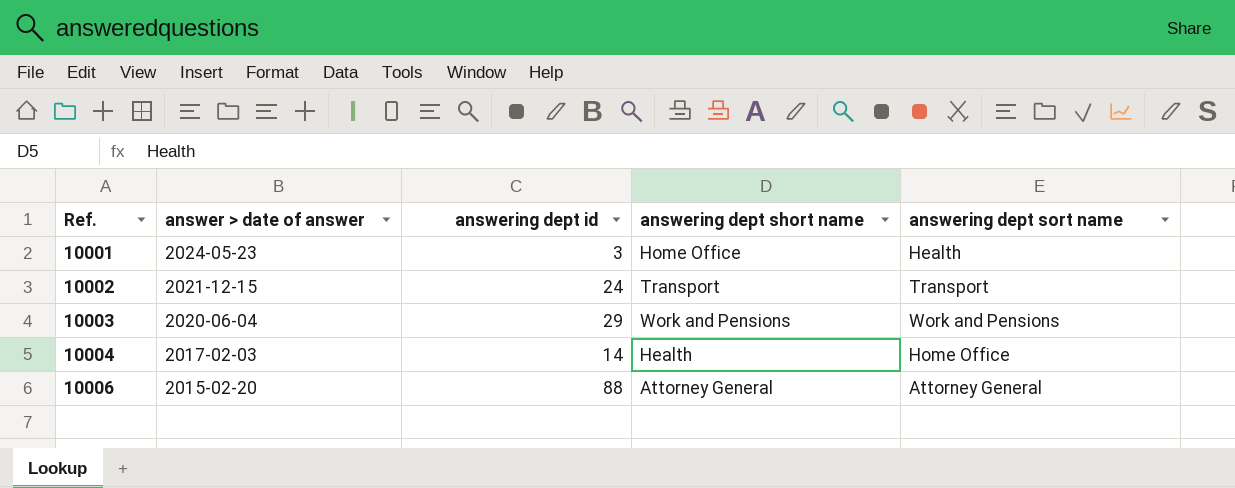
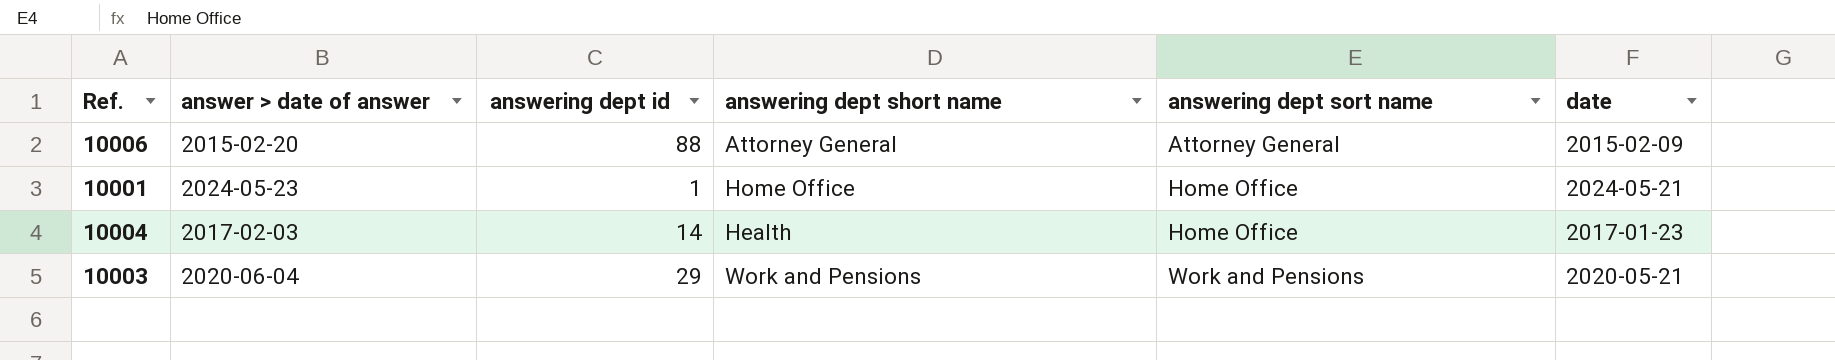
row order: Ref. ascending -> answering dept sort name ascending
column date | position: none -> 6
row 10002: 2021-12-15 | 24 | Transport | Transport -> none
10001 | answering dept id: 3 -> 1
10001 | answering dept sort name: Health -> Home Office

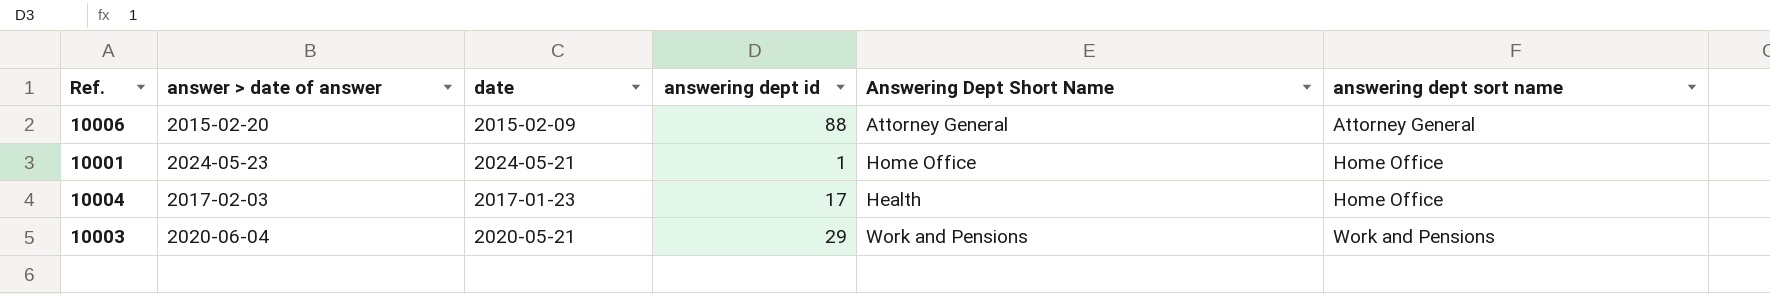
column date | position: 6 -> 3
column name: answering dept short name -> Answering Dept Short Name
10004 | answering dept id: 14 -> 17

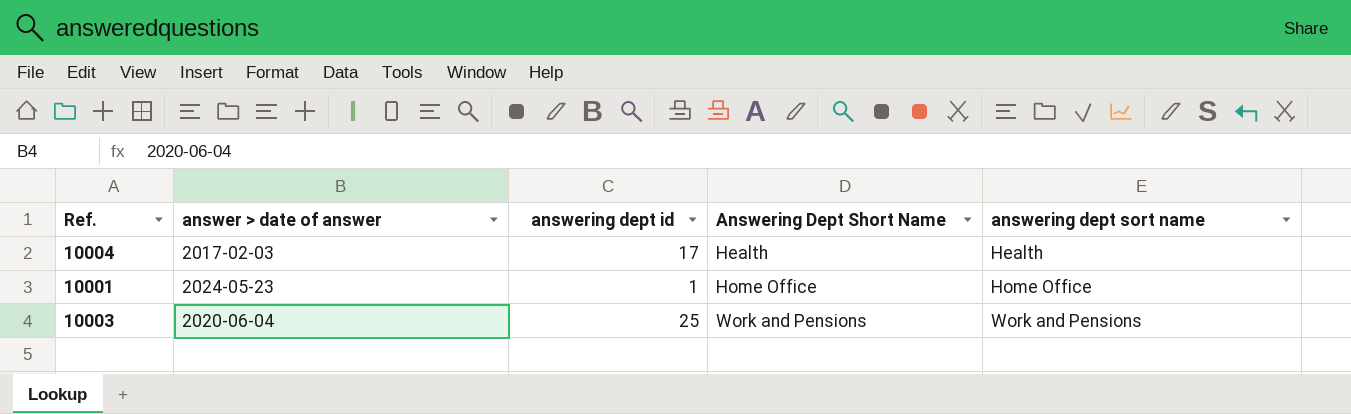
row order: answering dept sort name ascending -> Answering Dept Short Name ascending
column date | position: 3 -> none
row 10006: 2015-02-20 | 2015-02-09 | 88 | Attorney General | Attorney General -> none
10004 | answering dept sort name: Home Office -> Health
10003 | answering dept id: 29 -> 25

